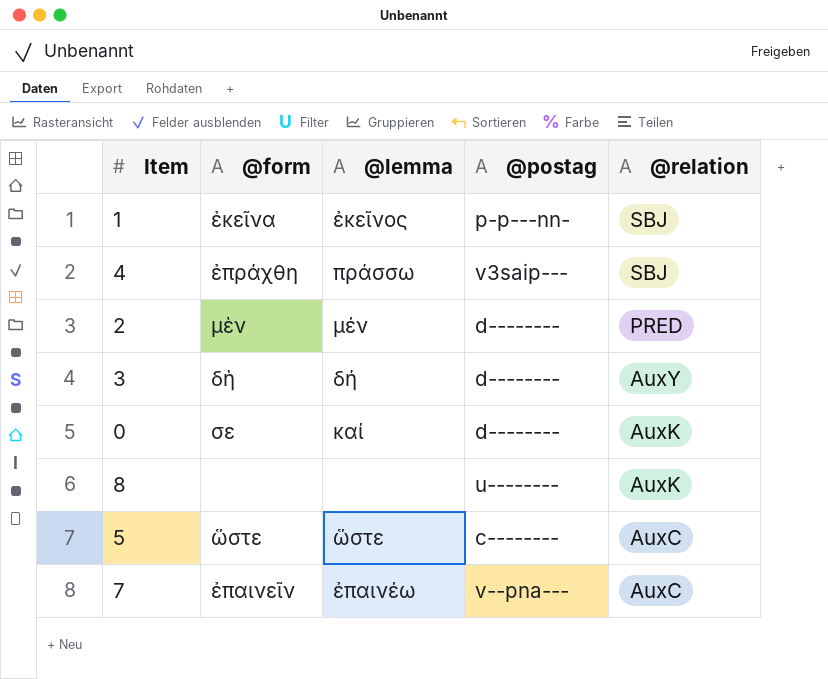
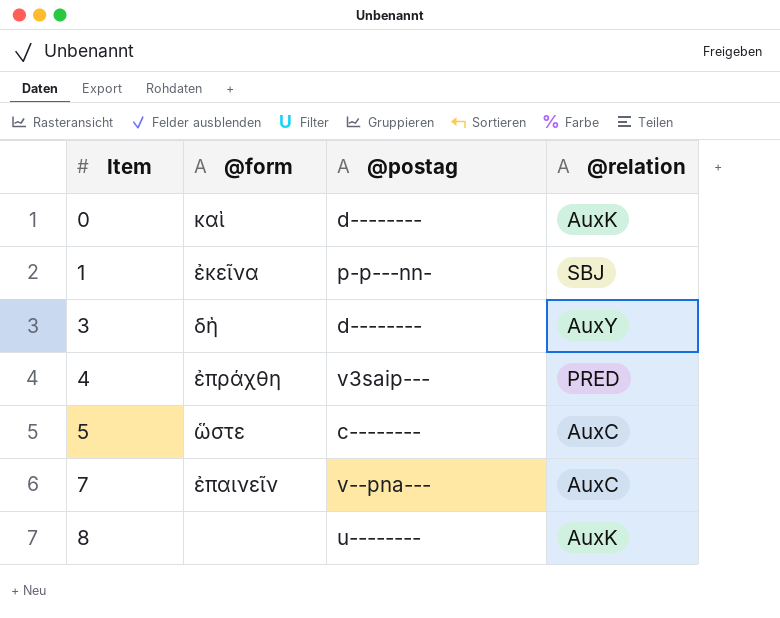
row order: @relation descending -> Item ascending
column @lemma | position: 3 -> none
row 2: μὲν | μέν | d-------- | PRED -> none
0 | @form: σε -> καὶ
4 | @relation: SBJ -> PRED

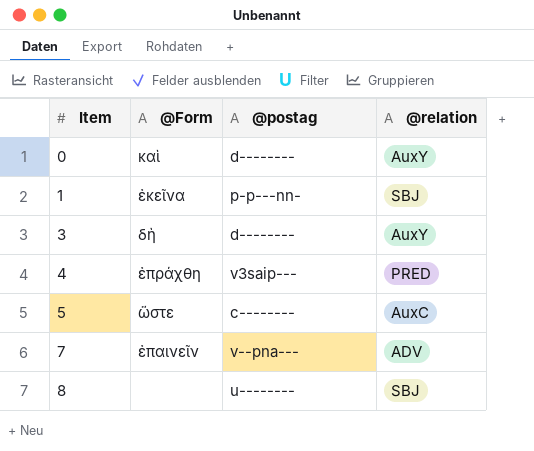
column name: @form -> @Form
0 | @relation: AuxK -> AuxY
7 | @relation: AuxC -> ADV
8 | @relation: AuxK -> SBJ

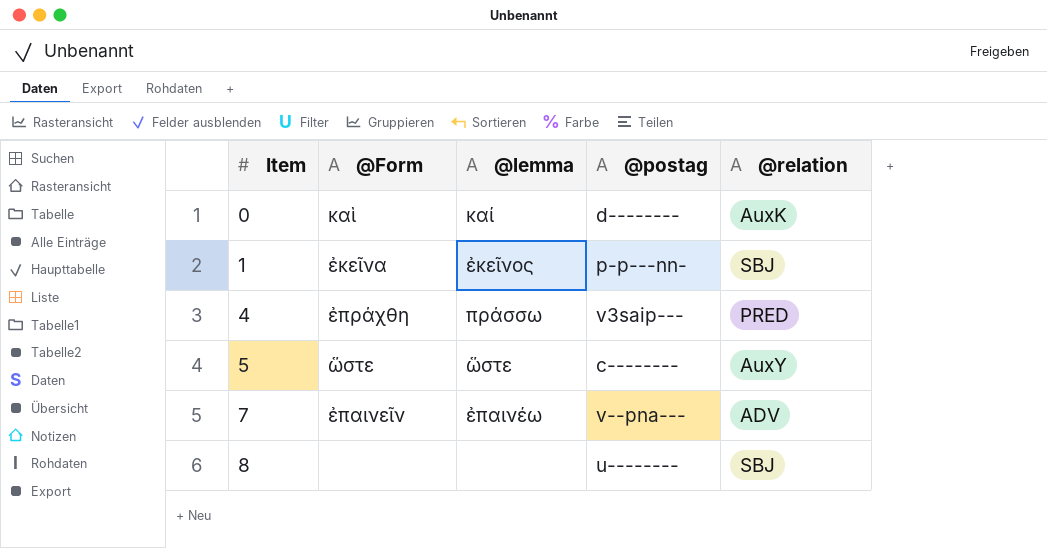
column @lemma | position: none -> 3
row 3: δὴ | d-------- | AuxY -> none
0 | @relation: AuxY -> AuxK
5 | @relation: AuxC -> AuxY

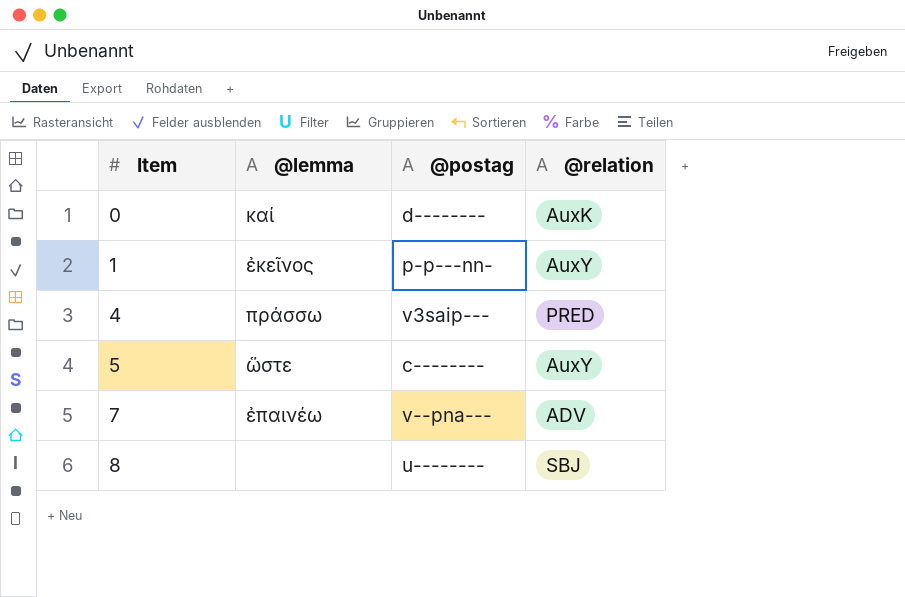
column @Form | position: 2 -> none
1 | @relation: SBJ -> AuxY

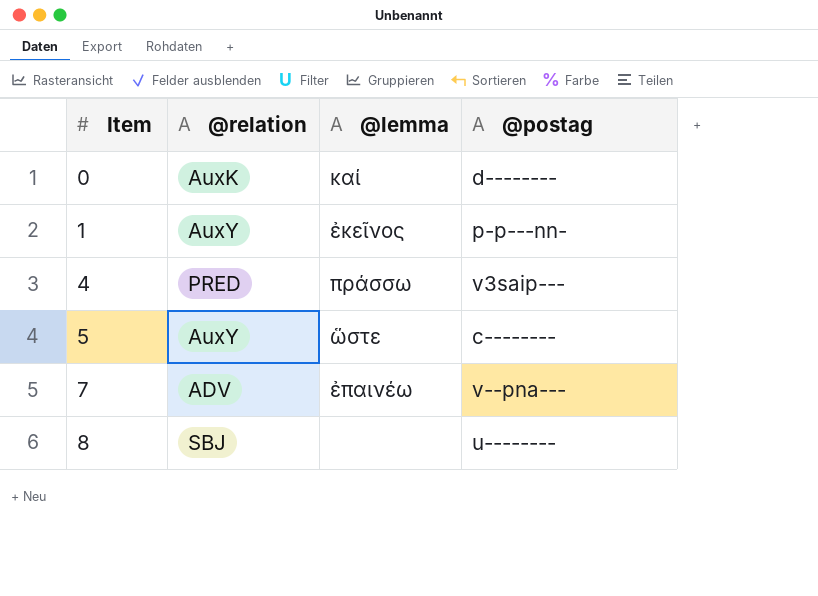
column @relation | position: 4 -> 2

